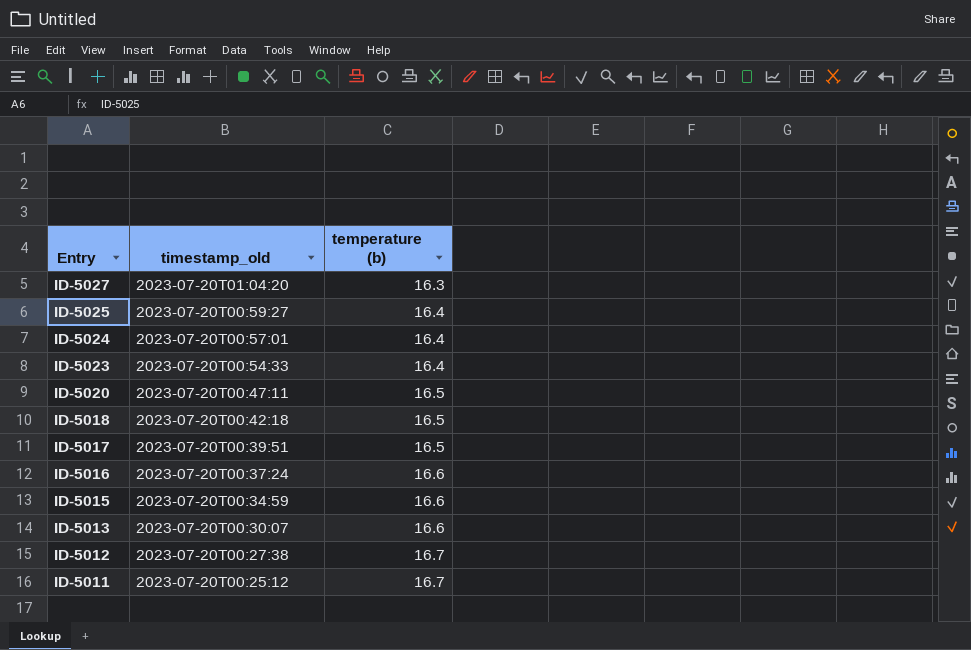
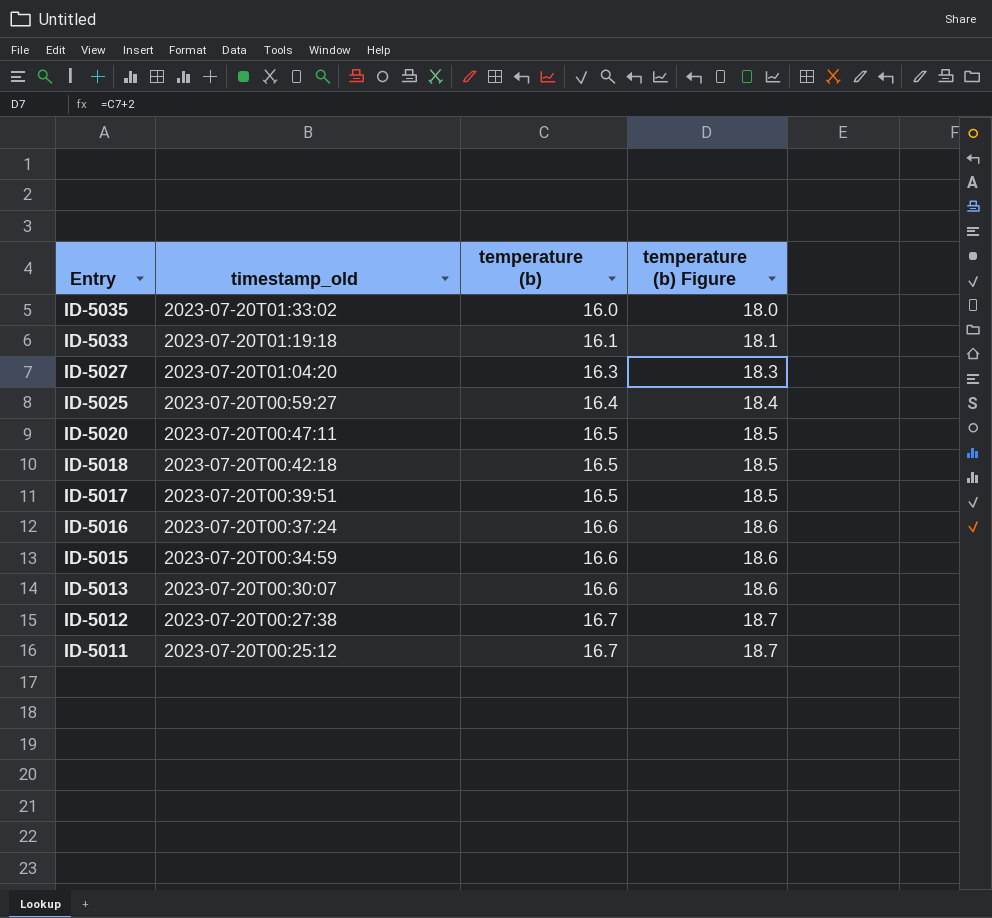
column temperature (b) Figure | formula: none -> [temperature (b)] + 2
row ID-5024: 2023-07-20T00:57:01 | 16.4 -> none
row ID-5023: 2023-07-20T00:54:33 | 16.4 -> none
row ID-5035: none -> 2023-07-20T01:33:02 | 16.0 | 18.0
row ID-5033: none -> 2023-07-20T01:19:18 | 16.1 | 18.1

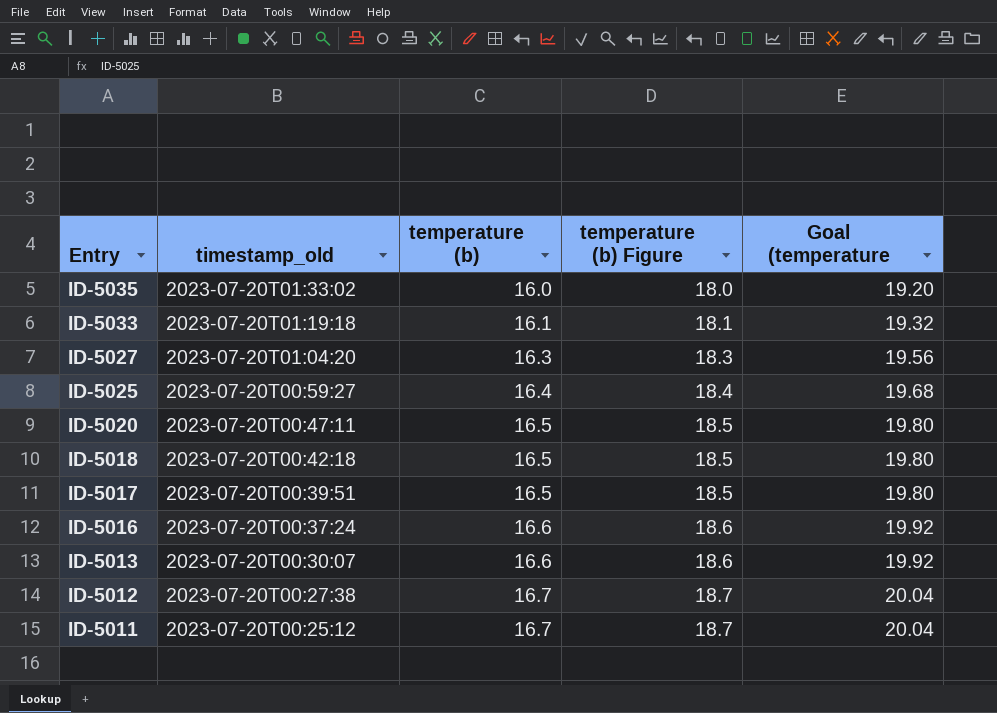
column Goal (temperature | formula: none -> [temperature (b)] * 1.2
row ID-5015: 2023-07-20T00:34:59 | 16.6 | 18.6 -> none

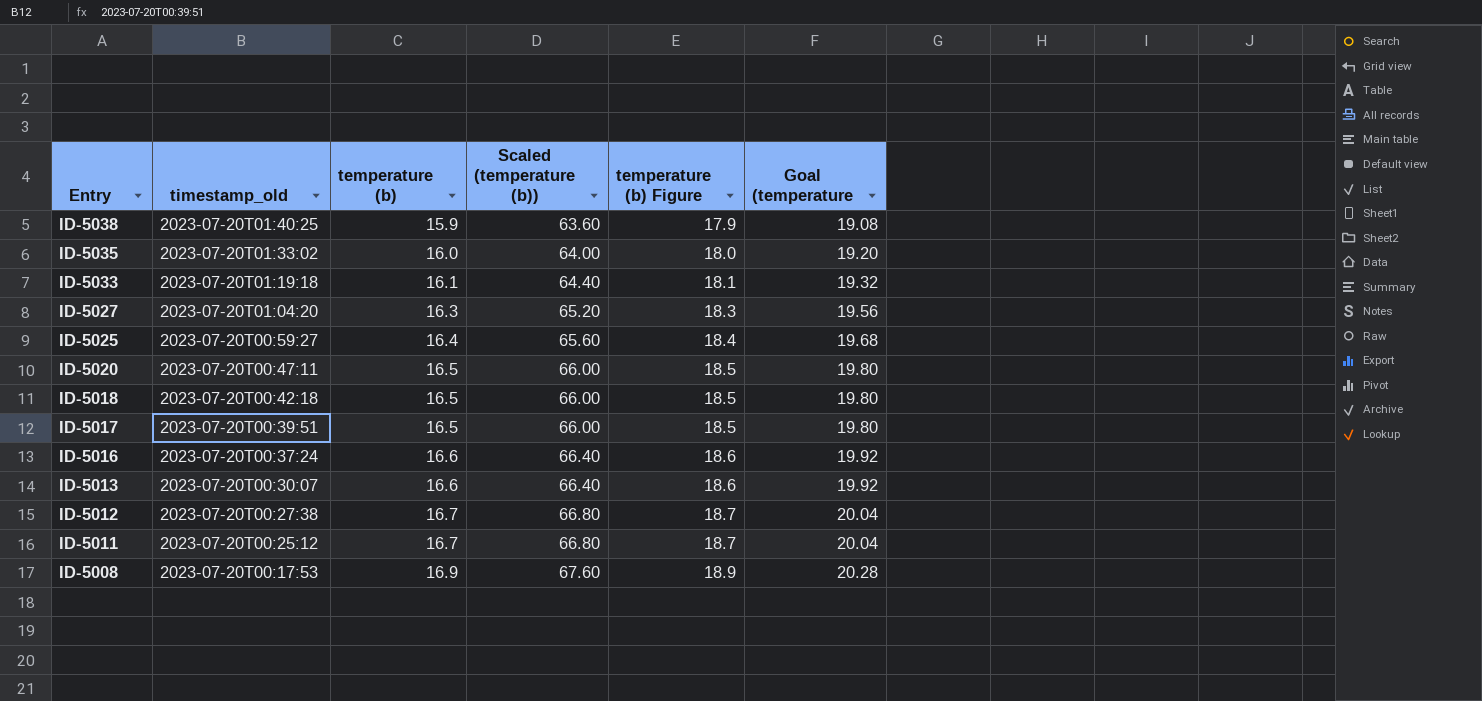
column Scaled (temperature (b)) | formula: none -> [temperature (b)] * 4
row ID-5038: none -> 2023-07-20T01:40:25 | 15.9 | 63.60 | 17.9 | 19.08
row ID-5008: none -> 2023-07-20T00:17:53 | 16.9 | 67.60 | 18.9 | 20.28

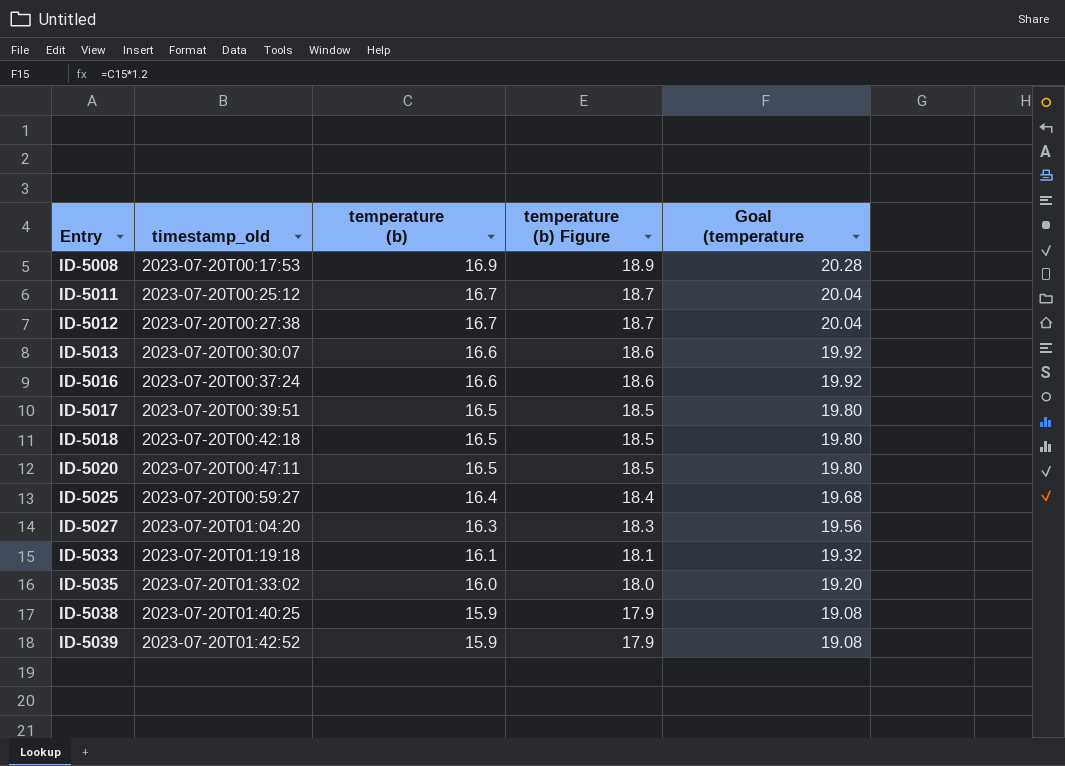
row order: Entry descending -> Entry ascending
column Scaled (temperature (b)) | formula: [temperature (b)] * 4 -> none
row ID-5039: none -> 2023-07-20T01:42:52 | 15.9 | 17.9 | 19.08

